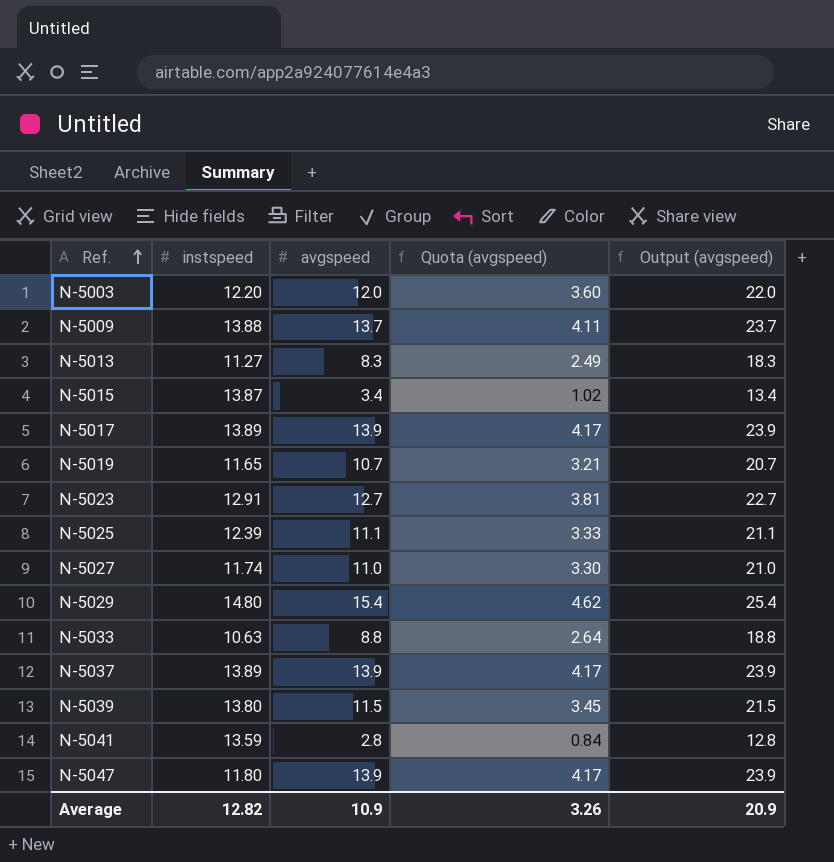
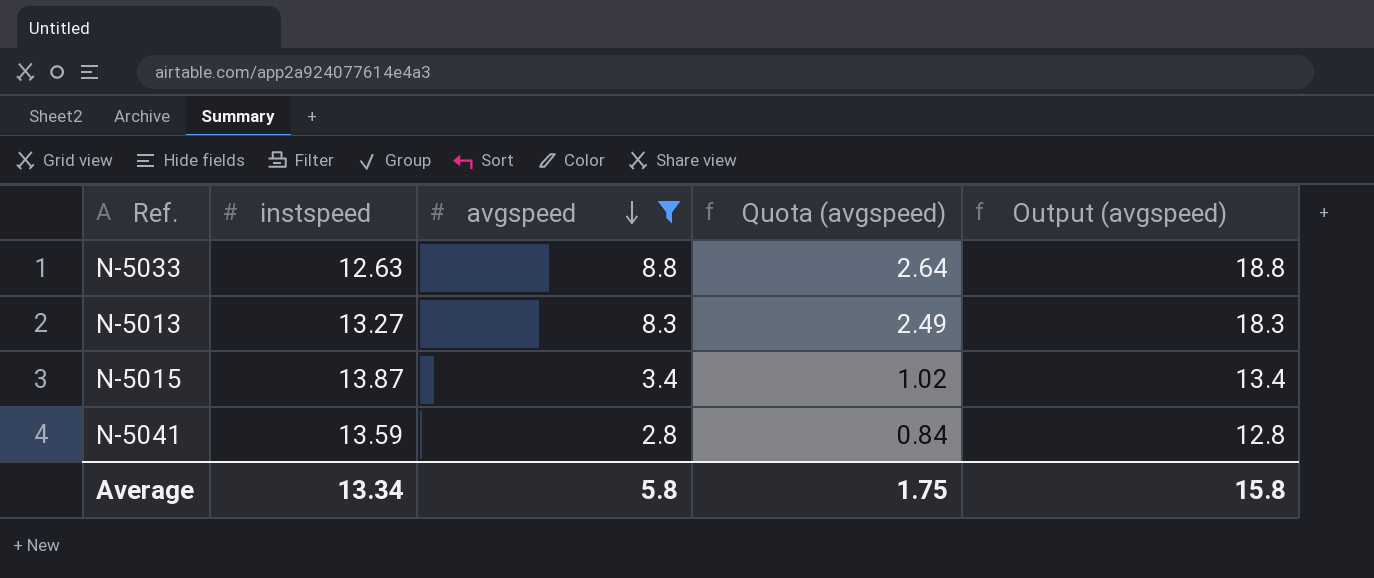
filter: none -> avgspeed <= 8.8
row order: Ref. ascending -> avgspeed descending
N-5033 | instspeed: 10.63 -> 12.63
N-5013 | instspeed: 11.27 -> 13.27
Average | instspeed: 12.82 -> 13.34
Average | avgspeed: 10.9 -> 5.8
Average | Quota (avgspeed): 3.26 -> 1.75
Average | Output (avgspeed): 20.9 -> 15.8

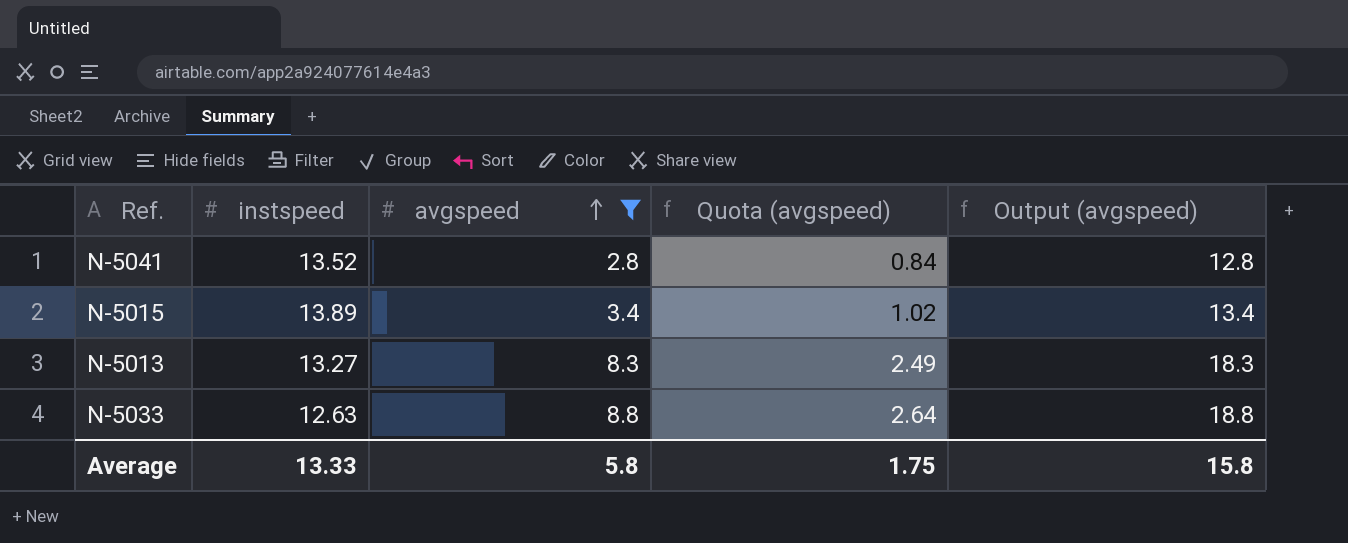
row order: avgspeed descending -> avgspeed ascending
N-5041 | instspeed: 13.59 -> 13.52
N-5015 | instspeed: 13.87 -> 13.89
Average | instspeed: 13.34 -> 13.33

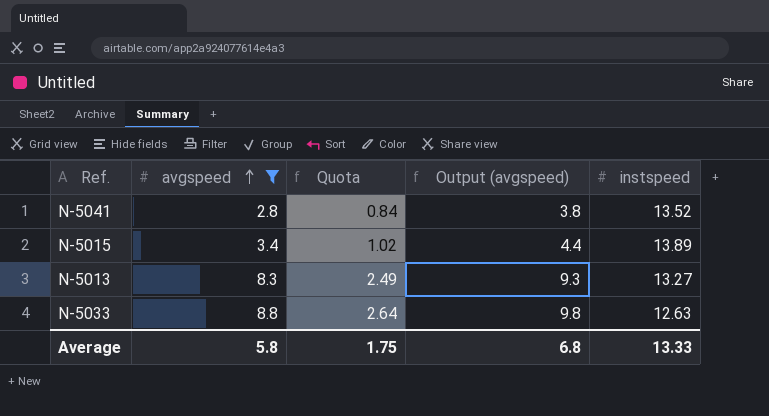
column name: Quota (avgspeed) -> Quota
column Output (avgspeed) | formula: [avgspeed] + 10 -> [avgspeed] + 1
column instspeed | position: 2 -> 5
Average | Output (avgspeed): 15.8 -> 6.8

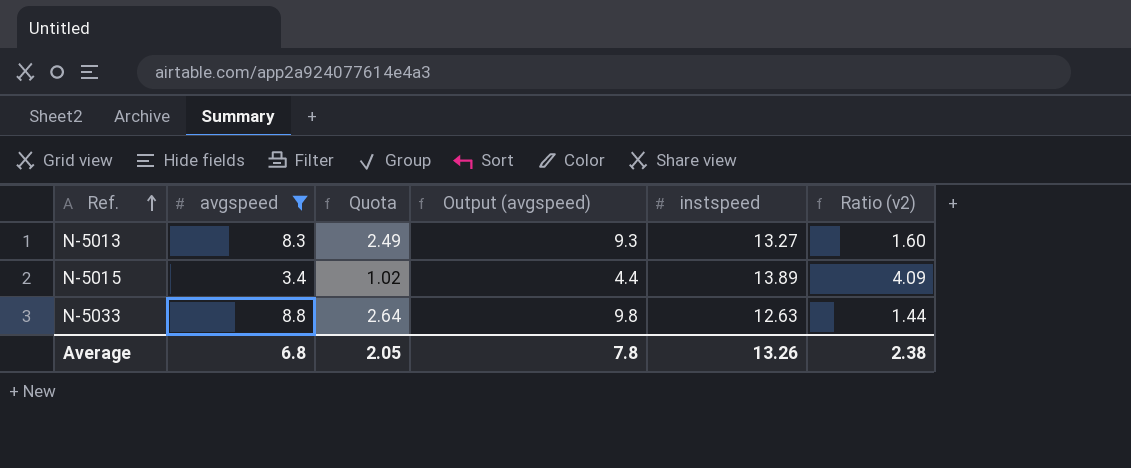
row order: avgspeed ascending -> Ref. ascending
column Ratio (v2) | formula: none -> [instspeed] / [avgspeed]
row N-5041: 2.8 | 0.84 | 3.8 | 13.52 -> none
Average | avgspeed: 5.8 -> 6.8
Average | Quota: 1.75 -> 2.05
Average | Output (avgspeed): 6.8 -> 7.8
Average | instspeed: 13.33 -> 13.26

